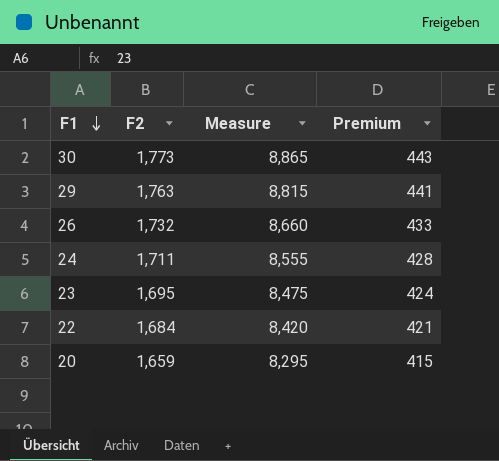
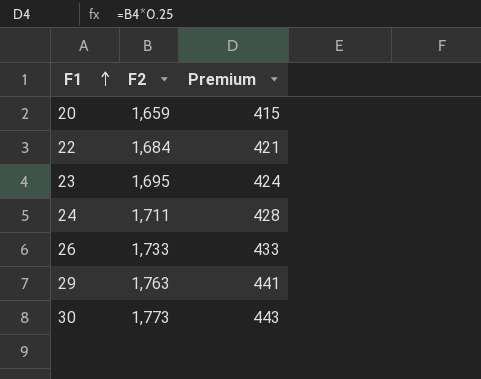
row order: F1 descending -> F1 ascending
column Measure | formula: [F2] * 5 -> none
26 | F2: 1,732 -> 1,733

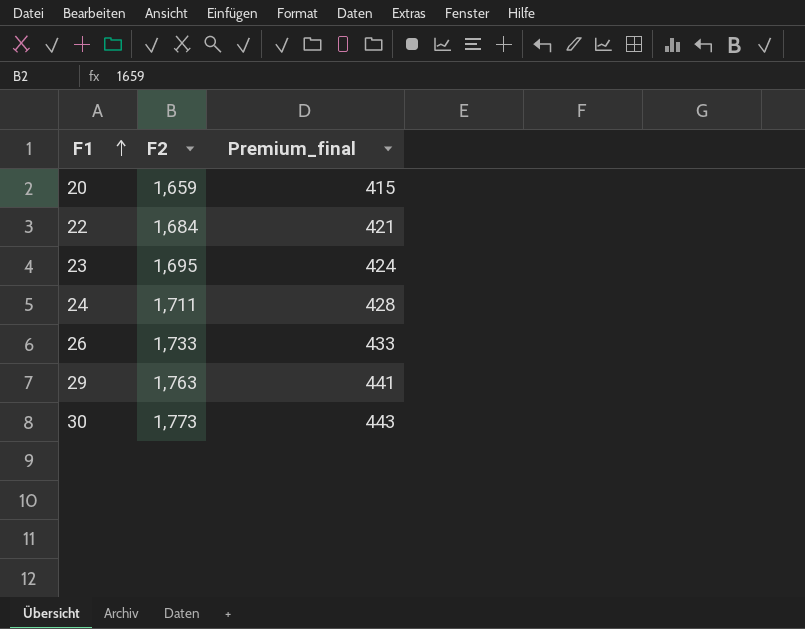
column name: Premium -> Premium_final

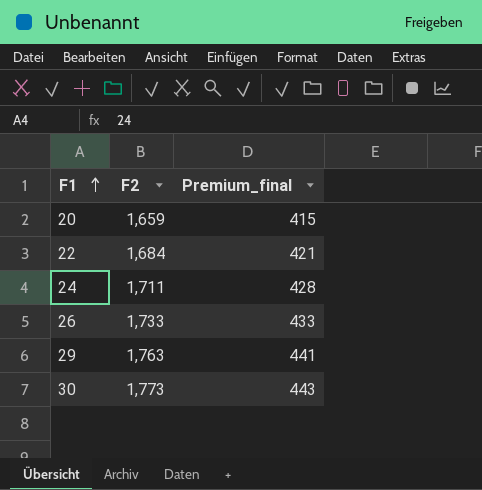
row 23: 1,695 | 424 -> none

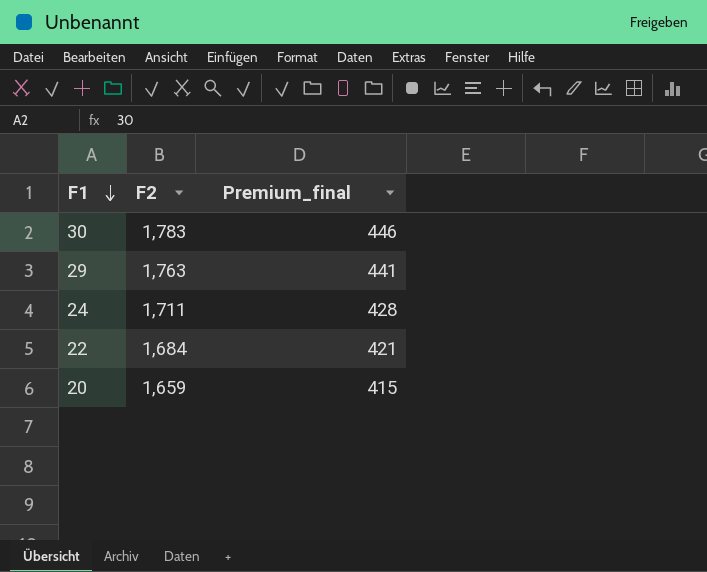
row order: F1 ascending -> F1 descending
row 26: 1,733 | 433 -> none
30 | F2: 1,773 -> 1,783
30 | Premium_final: 443 -> 446

